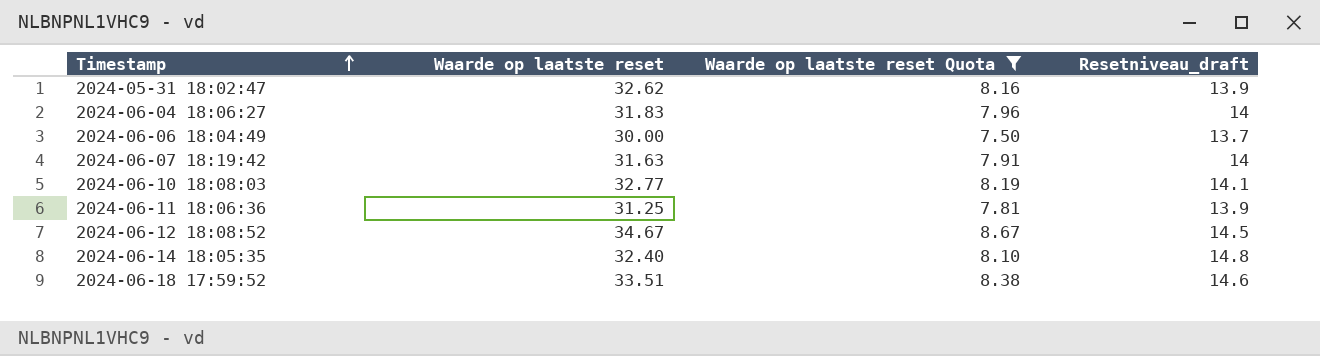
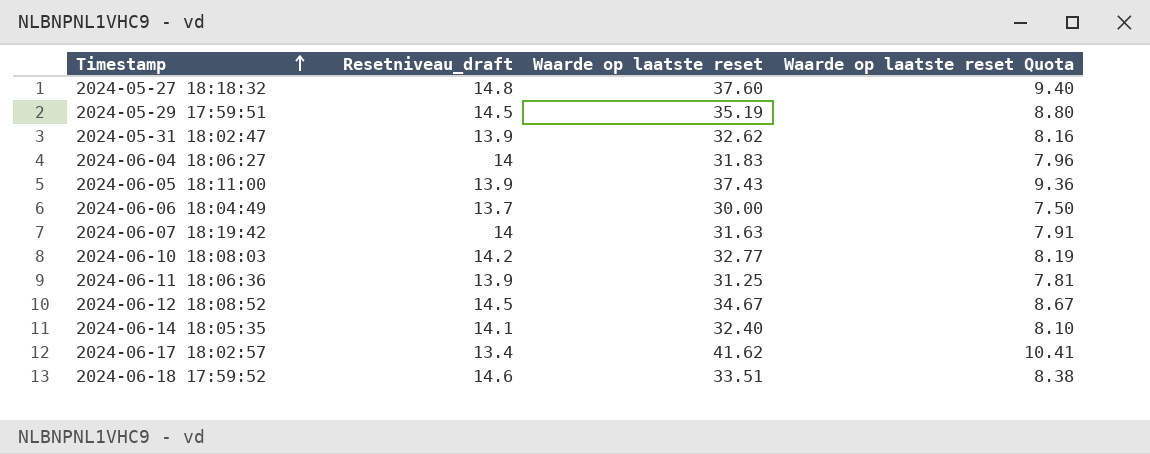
filter: Waarde op laatste reset Quota <= 8.67 -> none
column Resetniveau_draft | position: 4 -> 2
2024-06-10 18:08:03 | Resetniveau_draft: 14.1 -> 14.2
2024-06-14 18:05:35 | Resetniveau_draft: 14.8 -> 14.1

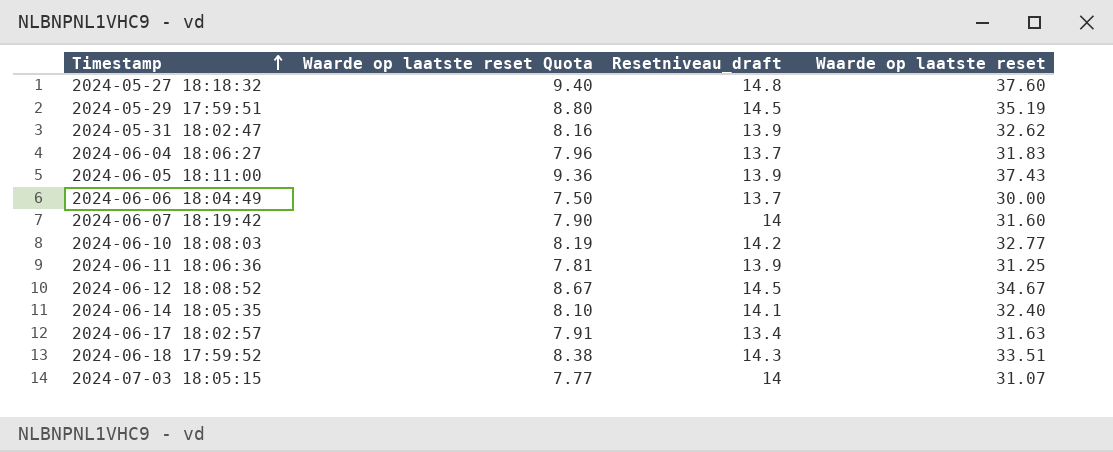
column Waarde op laatste reset Quota | position: 4 -> 2
2024-06-04 18:06:27 | Resetniveau_draft: 14 -> 13.7
2024-06-07 18:19:42 | Waarde op laatste reset Quota: 7.91 -> 7.90
2024-06-07 18:19:42 | Waarde op laatste reset: 31.63 -> 31.60
2024-06-17 18:02:57 | Waarde op laatste reset Quota: 10.41 -> 7.91
2024-06-17 18:02:57 | Waarde op laatste reset: 41.62 -> 31.63
2024-06-18 17:59:52 | Resetniveau_draft: 14.6 -> 14.3
row 2024-07-03 18:05:15: none -> 7.77 | 14 | 31.07

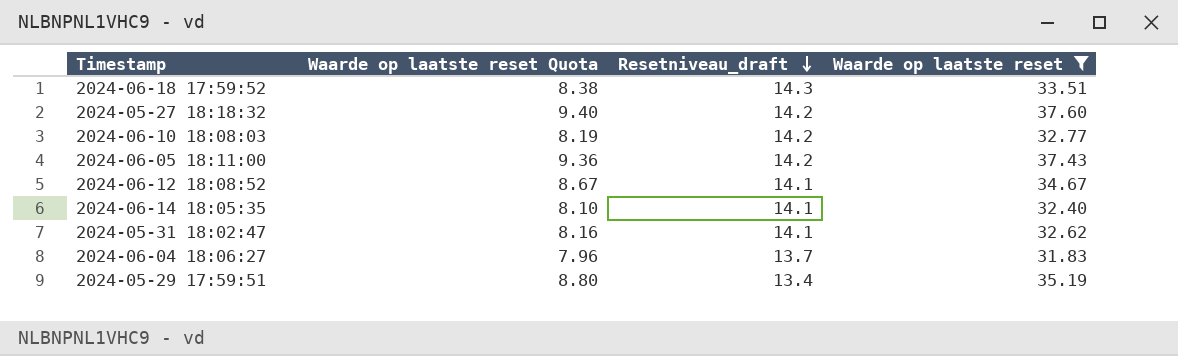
filter: none -> Waarde op laatste reset >= 31.83
row order: Timestamp ascending -> Resetniveau_draft descending
2024-05-27 18:18:32 | Resetniveau_draft: 14.8 -> 14.2
2024-06-05 18:11:00 | Resetniveau_draft: 13.9 -> 14.2
2024-06-12 18:08:52 | Resetniveau_draft: 14.5 -> 14.1
2024-05-31 18:02:47 | Resetniveau_draft: 13.9 -> 14.1
2024-05-29 17:59:51 | Resetniveau_draft: 14.5 -> 13.4

